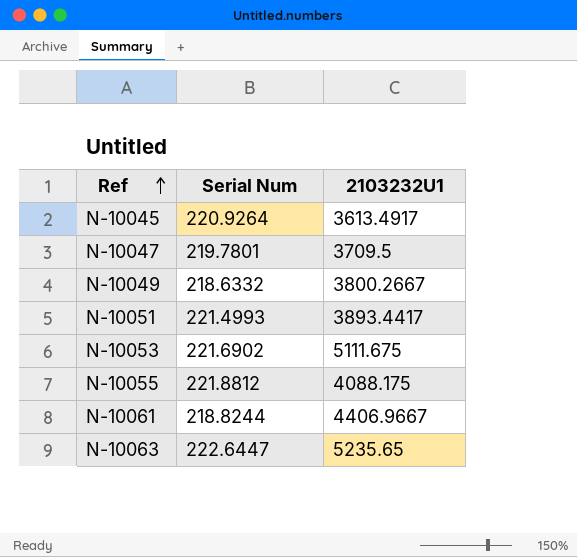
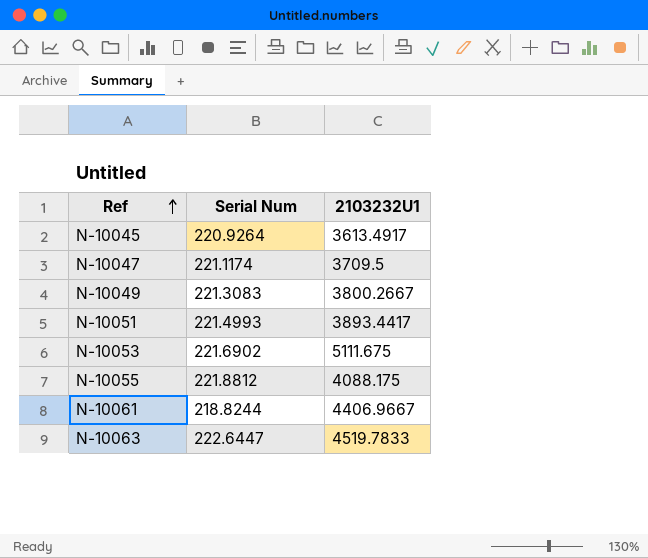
N-10047 | Serial Num: 219.7801 -> 221.1174
N-10049 | Serial Num: 218.6332 -> 221.3083
N-10063 | 2103232U1: 5235.65 -> 4519.7833

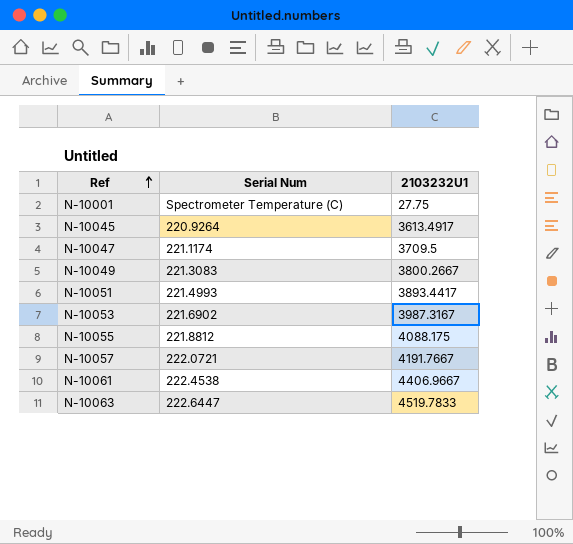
row N-10001: none -> Spectrometer Temperature (C) | 27.75
N-10053 | 2103232U1: 5111.675 -> 3987.3167
row N-10057: none -> 222.0721 | 4191.7667
N-10061 | Serial Num: 218.8244 -> 222.4538

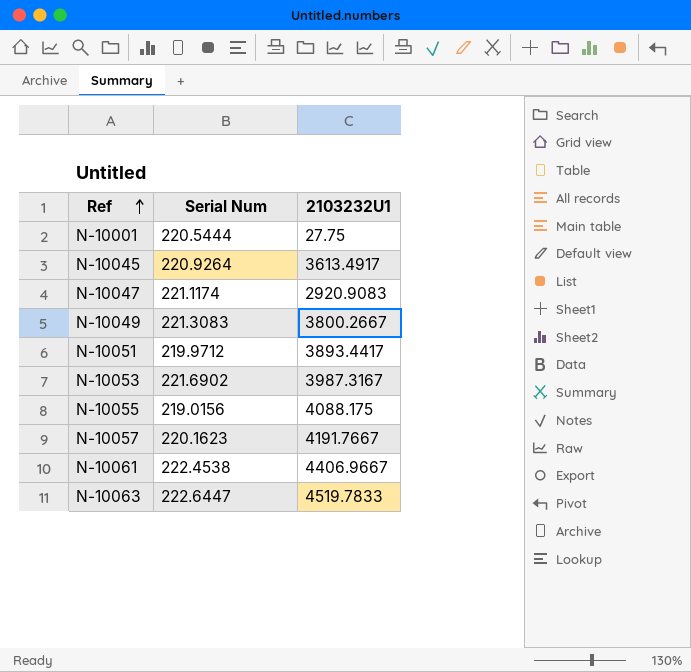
N-10001 | Serial Num: Spectrometer Temperature (C) -> 220.5444
N-10047 | 2103232U1: 3709.5 -> 2920.9083
N-10051 | Serial Num: 221.4993 -> 219.9712
N-10055 | Serial Num: 221.8812 -> 219.0156
N-10057 | Serial Num: 222.0721 -> 220.1623

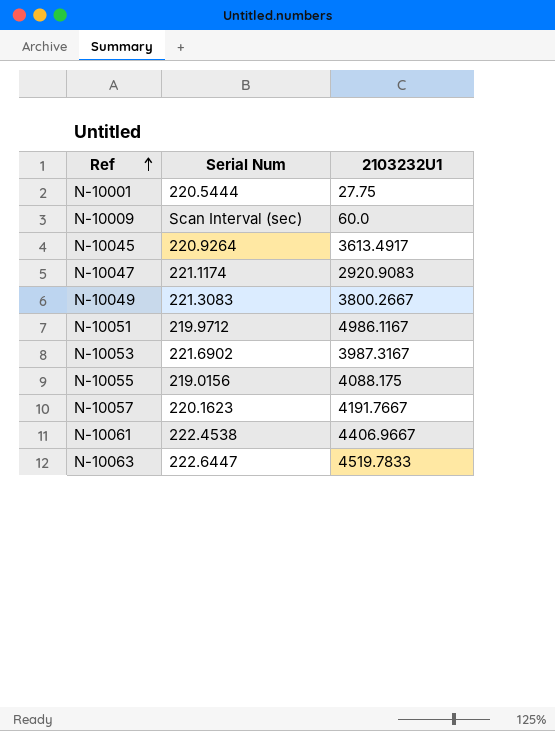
row N-10009: none -> Scan Interval (sec) | 60.0
N-10051 | 2103232U1: 3893.4417 -> 4986.1167

